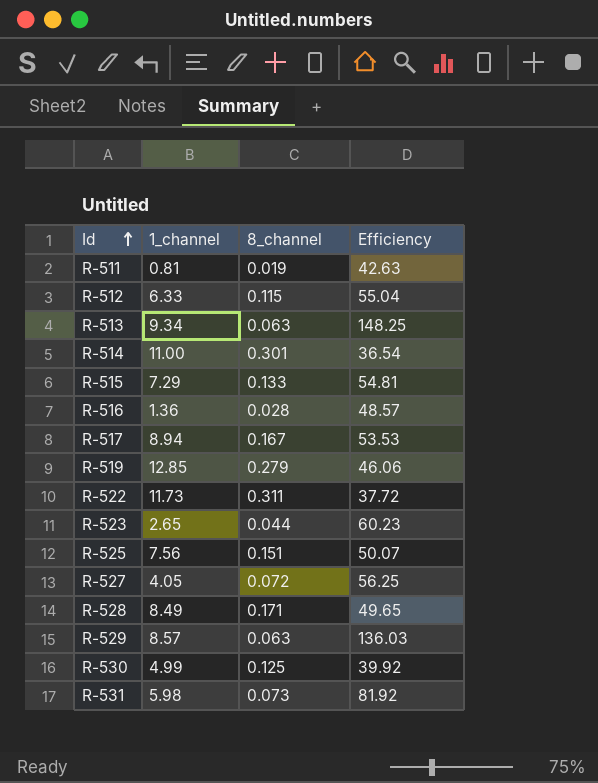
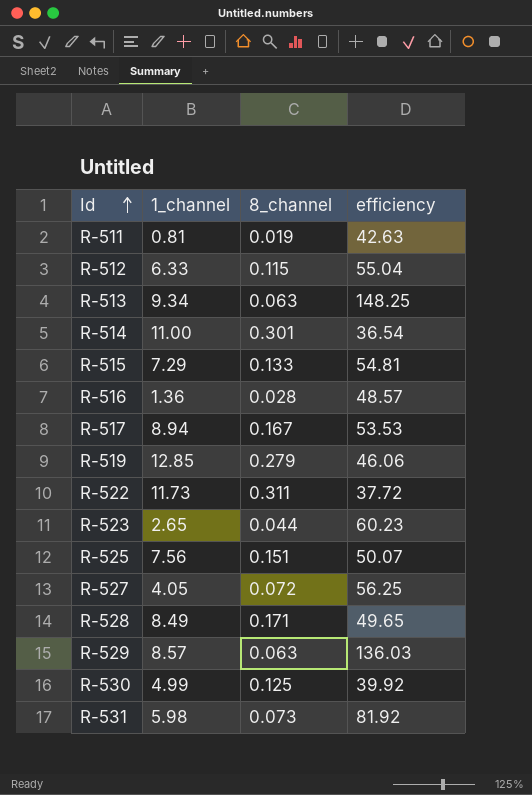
column name: Efficiency -> efficiency

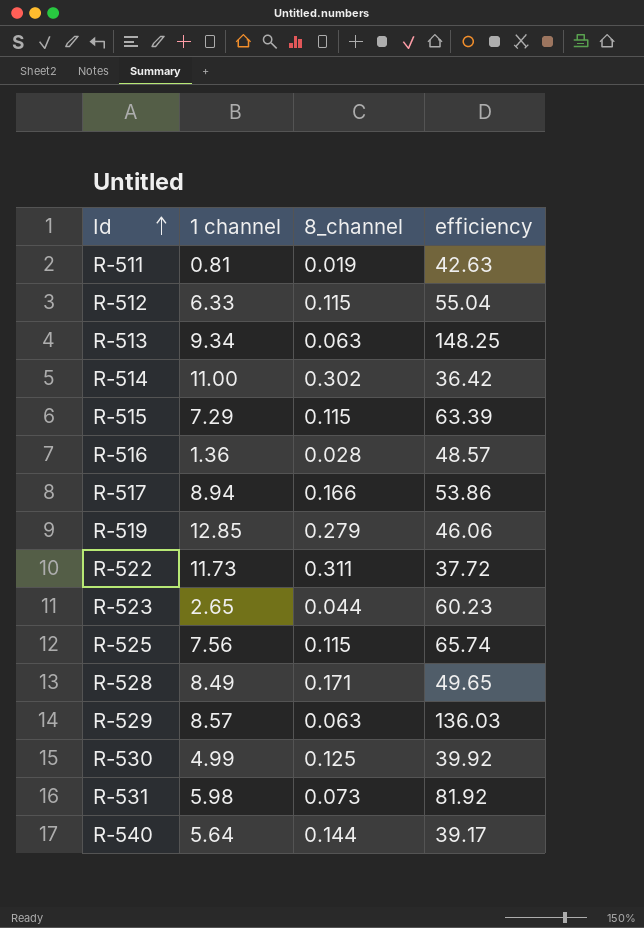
column name: 1_channel -> 1 channel
row R-527: 4.05 | 0.072 | 56.25 -> none
R-514 | 8_channel: 0.301 -> 0.302
R-514 | efficiency: 36.54 -> 36.42
R-515 | 8_channel: 0.133 -> 0.115
R-515 | efficiency: 54.81 -> 63.39
R-517 | 8_channel: 0.167 -> 0.166
R-517 | efficiency: 53.53 -> 53.86
R-525 | 8_channel: 0.151 -> 0.115
R-525 | efficiency: 50.07 -> 65.74
row R-540: none -> 5.64 | 0.144 | 39.17

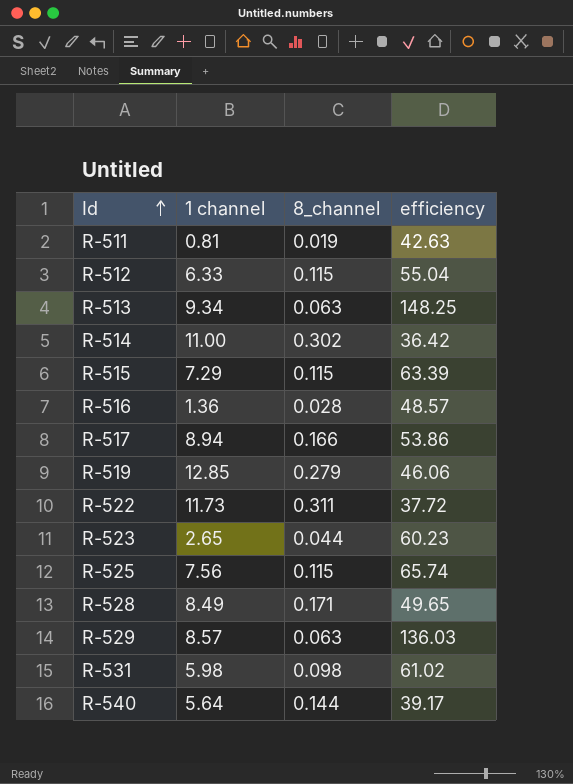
row R-530: 4.99 | 0.125 | 39.92 -> none
R-531 | 8_channel: 0.073 -> 0.098
R-531 | efficiency: 81.92 -> 61.02

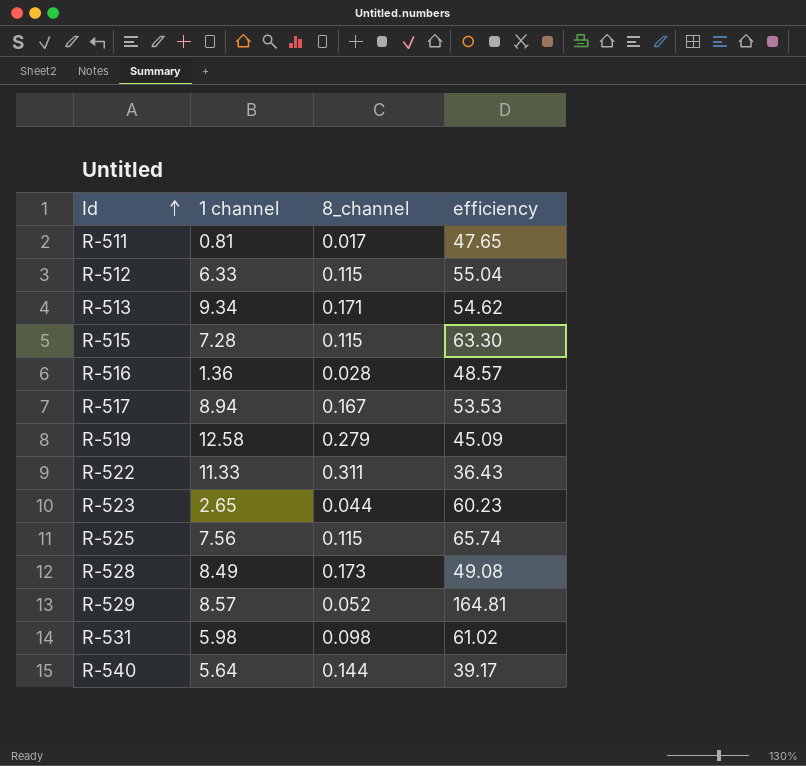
row R-514: 11.00 | 0.302 | 36.42 -> none
R-511 | 8_channel: 0.019 -> 0.017
R-511 | efficiency: 42.63 -> 47.65
R-513 | 8_channel: 0.063 -> 0.171
R-513 | efficiency: 148.25 -> 54.62
R-515 | 1 channel: 7.29 -> 7.28
R-515 | efficiency: 63.39 -> 63.30
R-517 | 8_channel: 0.166 -> 0.167
R-517 | efficiency: 53.86 -> 53.53
R-519 | 1 channel: 12.85 -> 12.58
R-519 | efficiency: 46.06 -> 45.09
R-522 | 1 channel: 11.73 -> 11.33
R-522 | efficiency: 37.72 -> 36.43
R-528 | 8_channel: 0.171 -> 0.173
R-528 | efficiency: 49.65 -> 49.08
R-529 | 8_channel: 0.063 -> 0.052
R-529 | efficiency: 136.03 -> 164.81

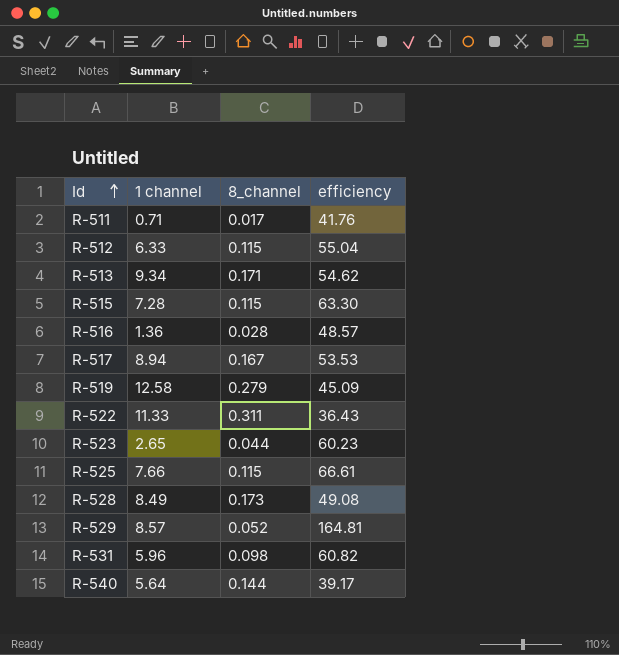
R-511 | 1 channel: 0.81 -> 0.71
R-511 | efficiency: 47.65 -> 41.76
R-525 | 1 channel: 7.56 -> 7.66
R-525 | efficiency: 65.74 -> 66.61
R-531 | 1 channel: 5.98 -> 5.96
R-531 | efficiency: 61.02 -> 60.82

